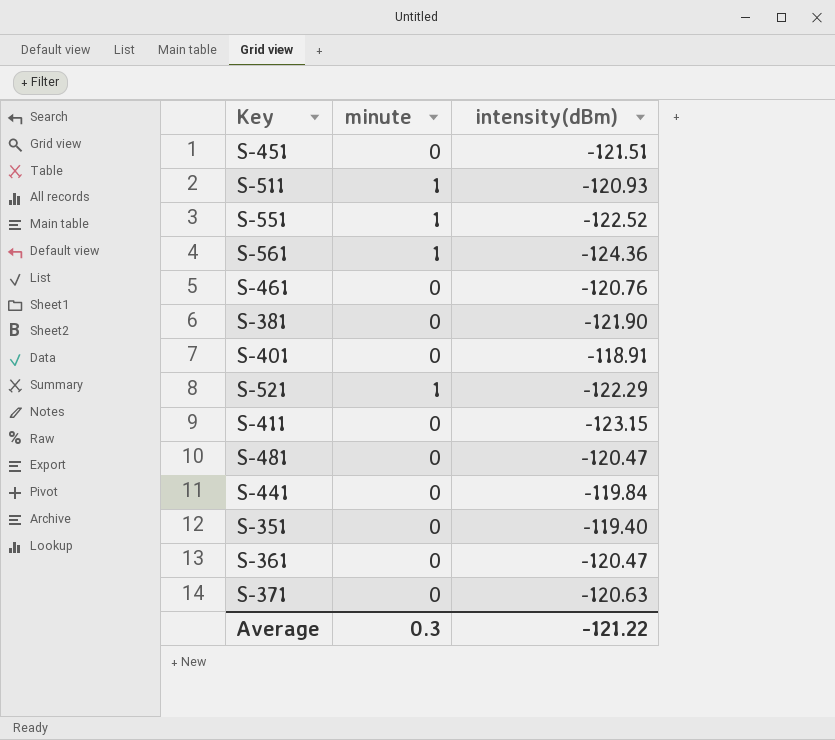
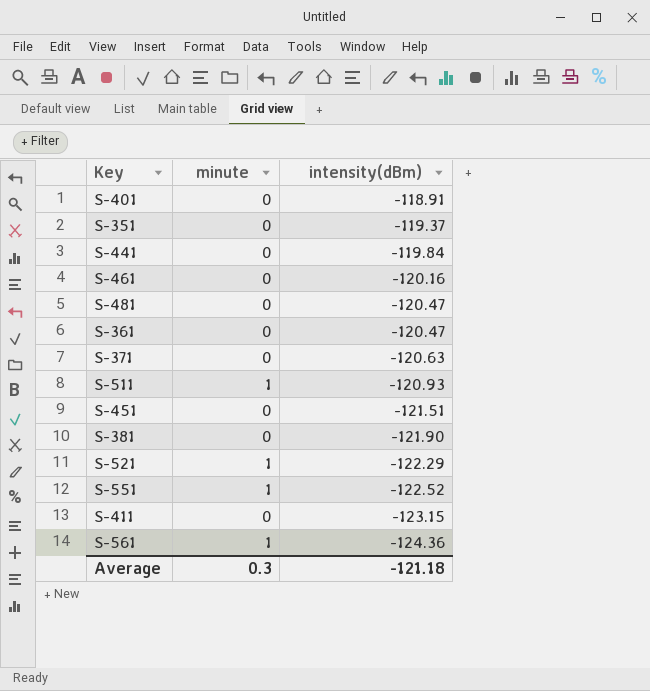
row order: none -> intensity(dBm) descending
S-351 | intensity(dBm): -119.40 -> -119.37
S-461 | intensity(dBm): -120.76 -> -120.16
Average | intensity(dBm): -121.22 -> -121.18

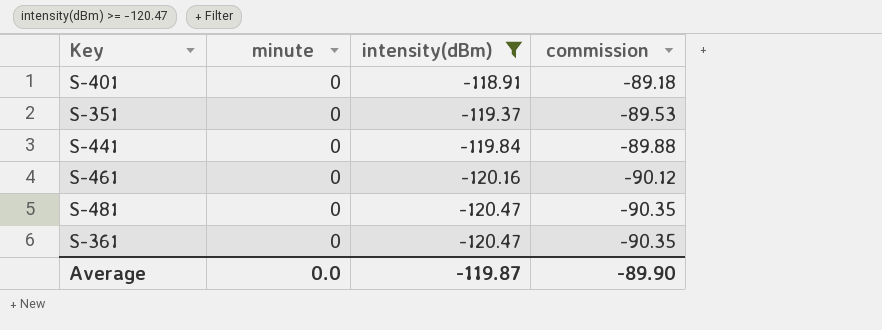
filter: none -> intensity(dBm) >= -120.47
column commission | formula: none -> [intensity(dBm)] * 0.75
Average | minute: 0.3 -> 0.0
Average | intensity(dBm): -121.18 -> -119.87

